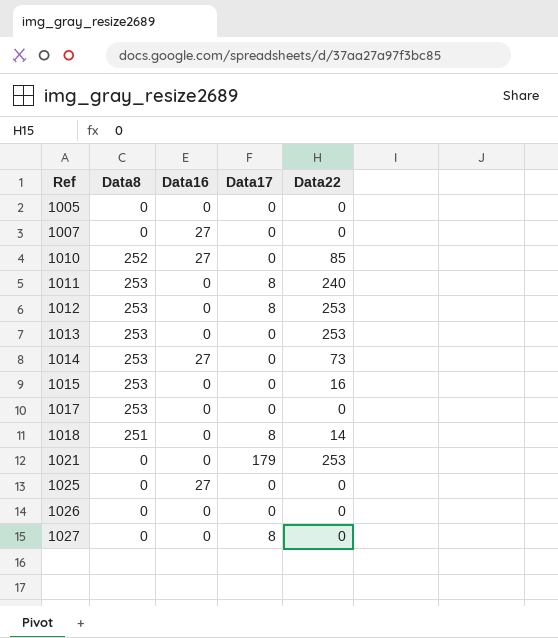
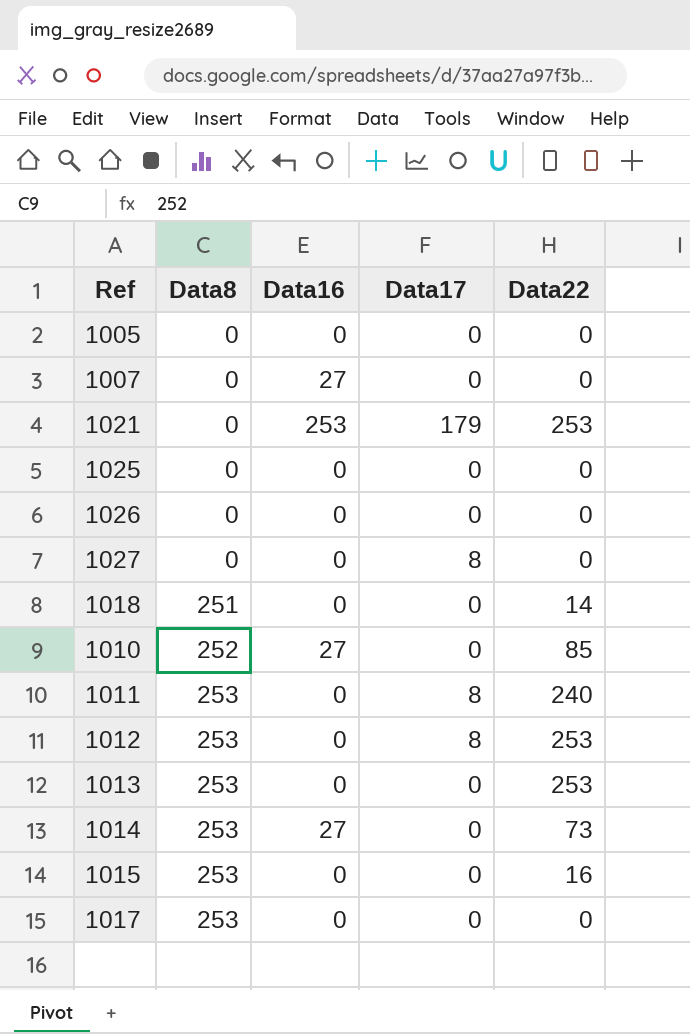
row order: Ref ascending -> Data8 ascending
1021 | Data16: 0 -> 253
1025 | Data16: 27 -> 0
1018 | Data17: 8 -> 0

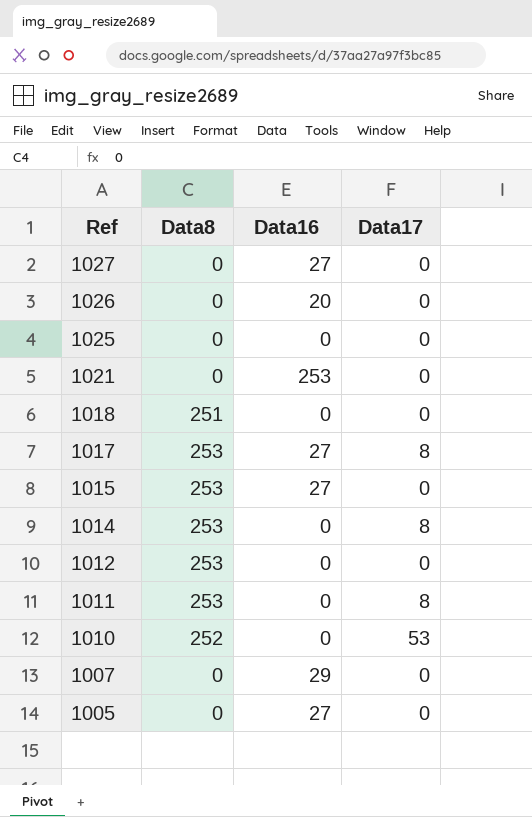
row order: Data8 ascending -> Ref descending
column Data22 | position: 5 -> none
row 1013: 253 | 0 | 0 | 253 -> none
1027 | Data16: 0 -> 27
1027 | Data17: 8 -> 0
1026 | Data16: 0 -> 20
1021 | Data17: 179 -> 0
1017 | Data16: 0 -> 27
1017 | Data17: 0 -> 8
1015 | Data16: 0 -> 27
1014 | Data16: 27 -> 0
1014 | Data17: 0 -> 8
1012 | Data17: 8 -> 0
1010 | Data16: 27 -> 0
1010 | Data17: 0 -> 53
1007 | Data16: 27 -> 29
1005 | Data16: 0 -> 27

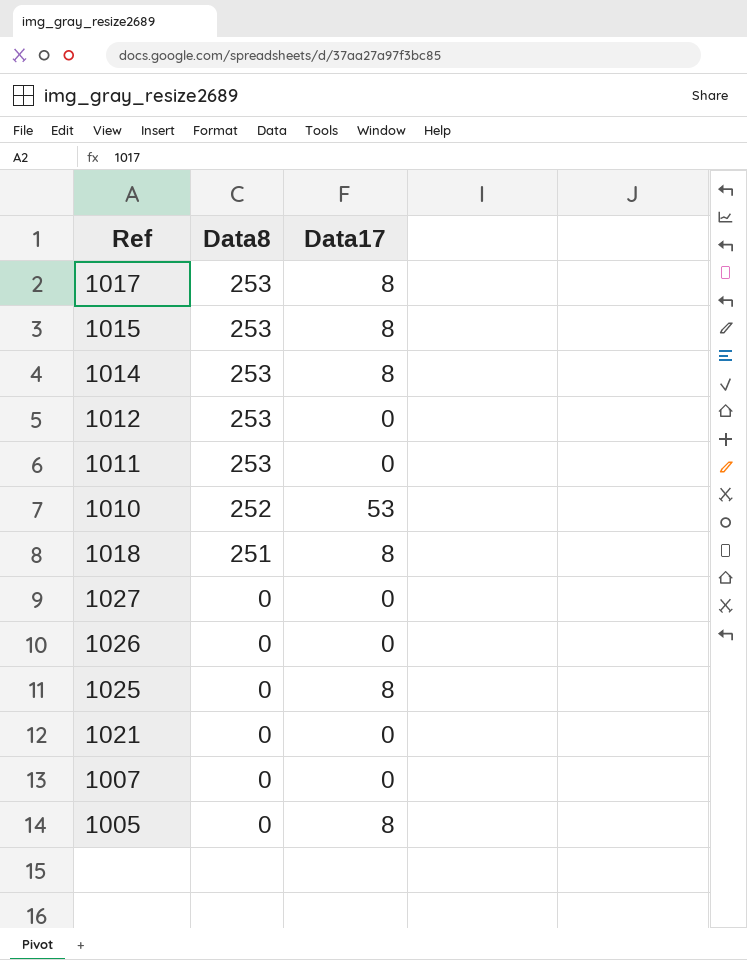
row order: Ref descending -> Data8 descending
column Data16 | position: 3 -> none
1015 | Data17: 0 -> 8
1011 | Data17: 8 -> 0
1018 | Data17: 0 -> 8
1025 | Data17: 0 -> 8
1005 | Data17: 0 -> 8

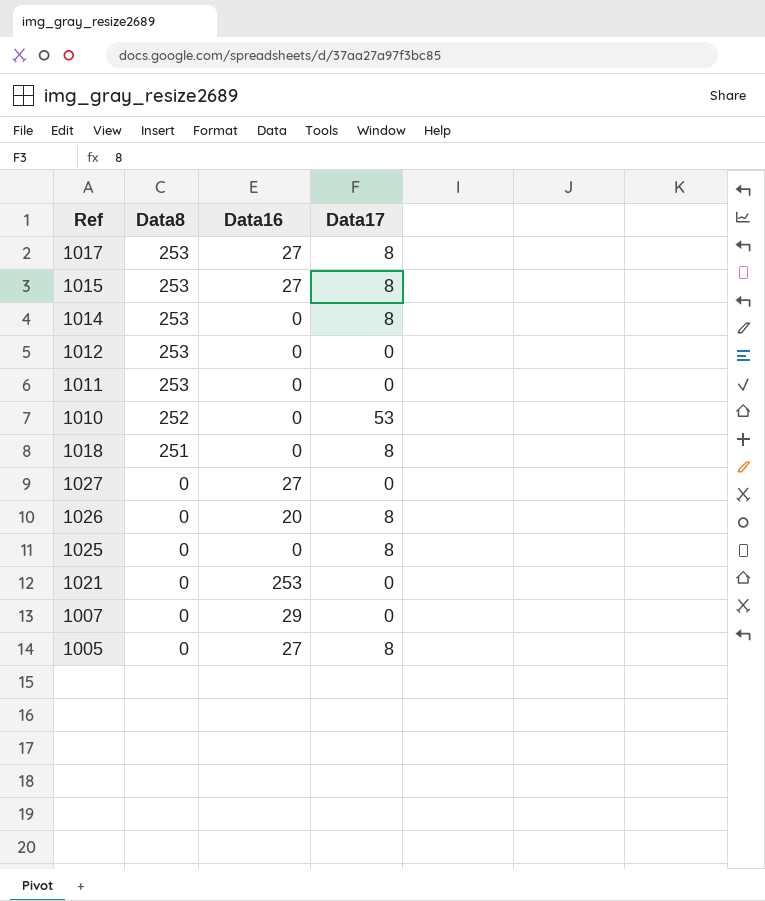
column Data16 | position: none -> 3
1026 | Data17: 0 -> 8

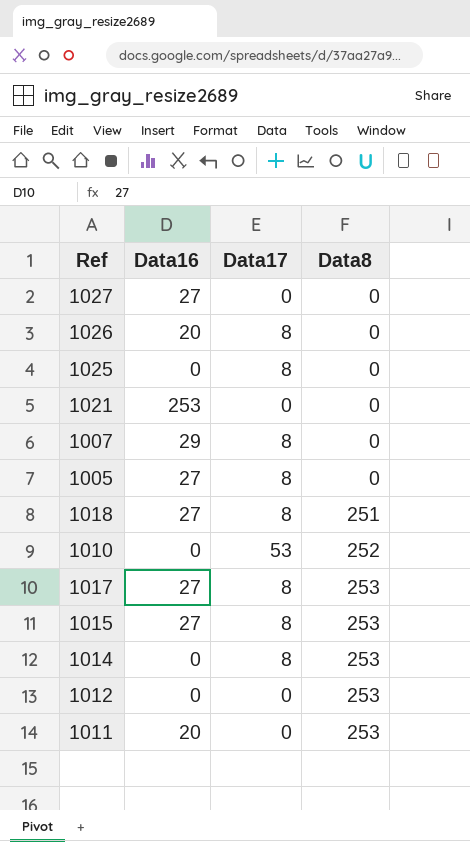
row order: Data8 descending -> Data8 ascending
column Data8 | position: 2 -> 4
1007 | Data17: 0 -> 8
1018 | Data16: 0 -> 27
1011 | Data16: 0 -> 20

